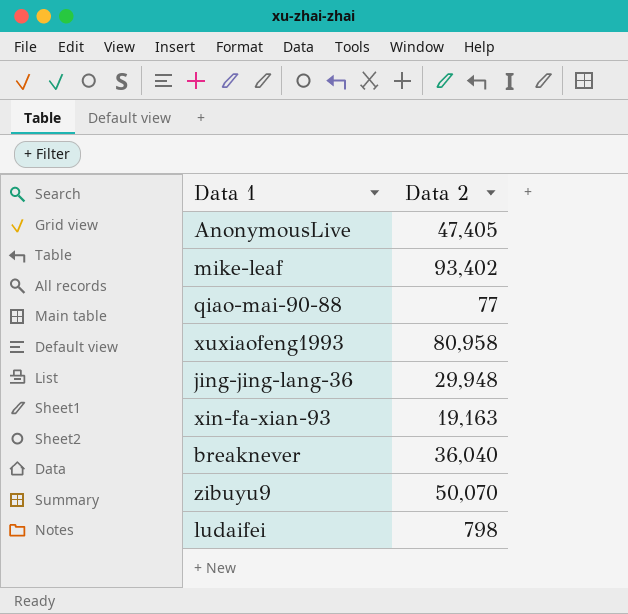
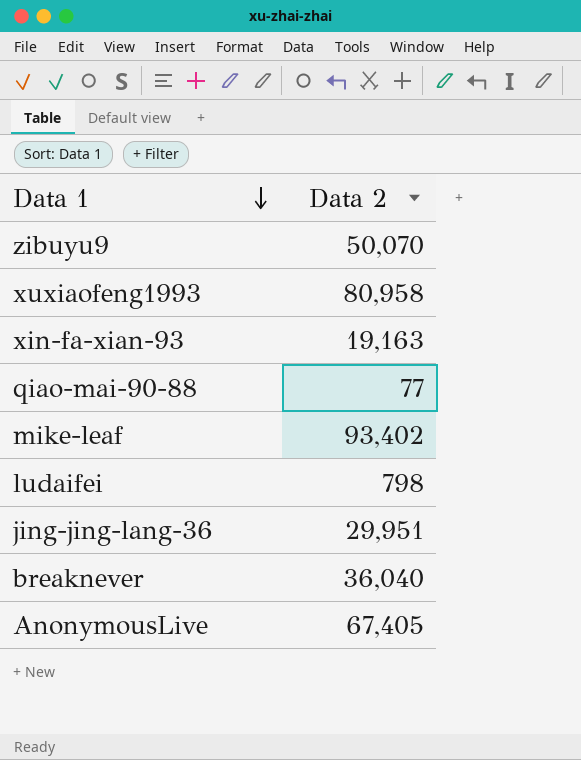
row order: none -> Data 1 descending
jing-jing-lang-36 | Data 2: 29,948 -> 29,951
AnonymousLive | Data 2: 47,405 -> 67,405

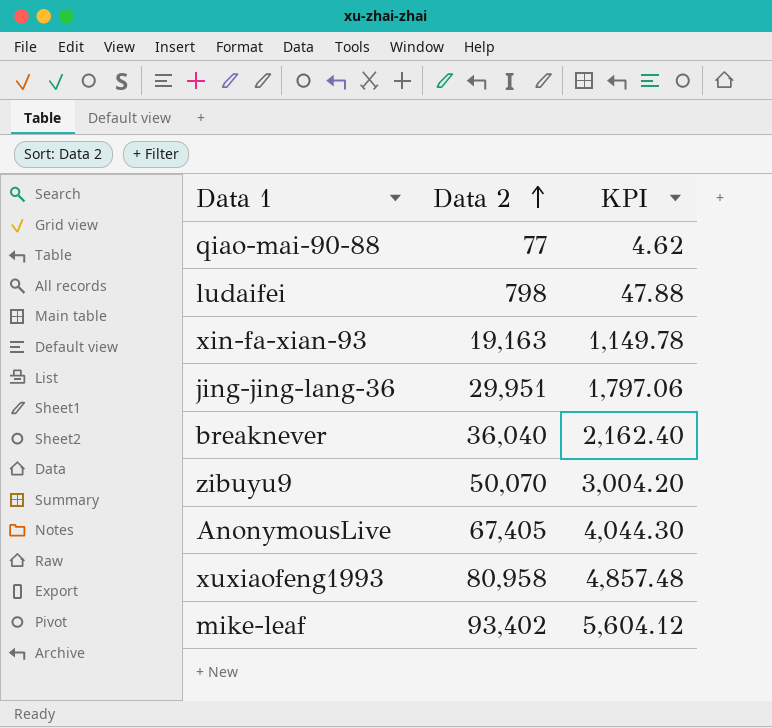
row order: Data 1 descending -> Data 2 ascending
column KPI | formula: none -> [Data 2] * 0.06

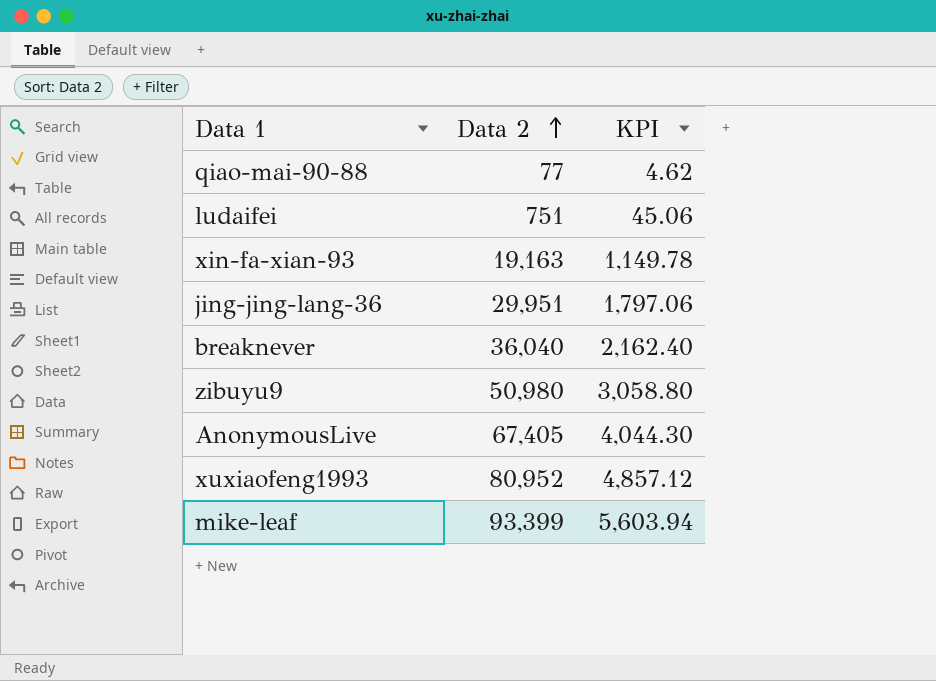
ludaifei | Data 2: 798 -> 751
ludaifei | KPI: 47.88 -> 45.06
zibuyu9 | Data 2: 50,070 -> 50,980
zibuyu9 | KPI: 3,004.20 -> 3,058.80
xuxiaofeng1993 | Data 2: 80,958 -> 80,952
xuxiaofeng1993 | KPI: 4,857.48 -> 4,857.12
mike-leaf | Data 2: 93,402 -> 93,399
mike-leaf | KPI: 5,604.12 -> 5,603.94

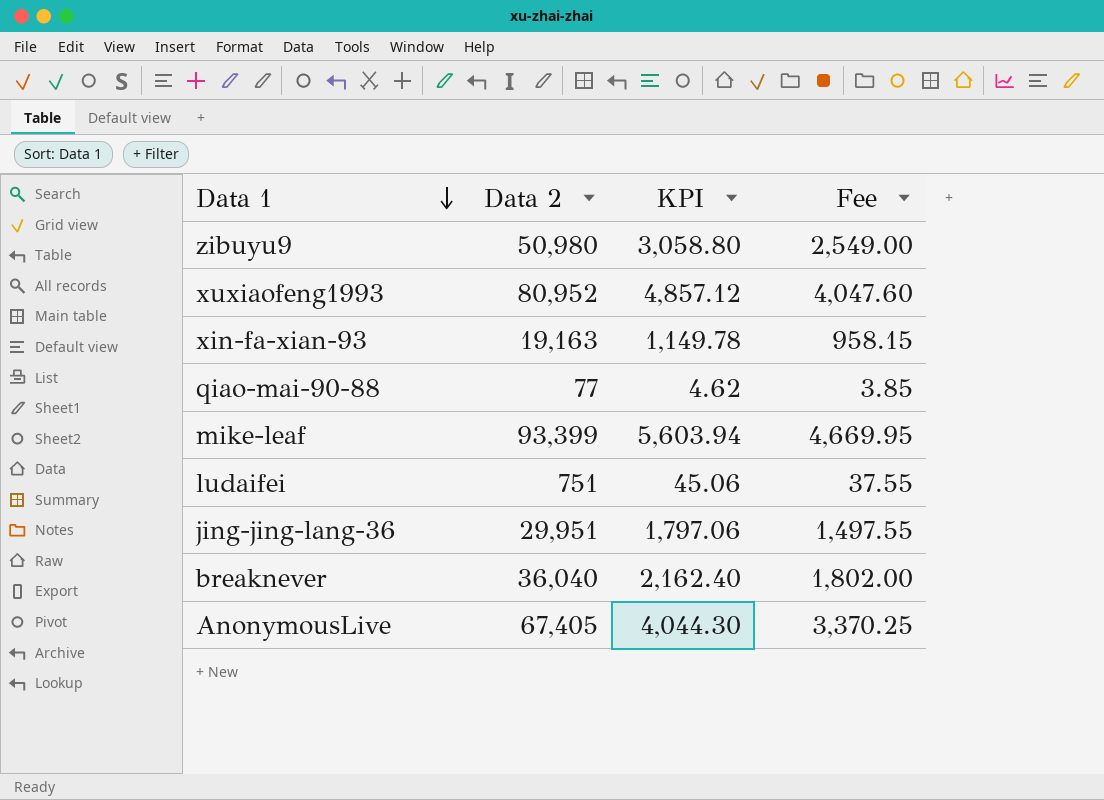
row order: Data 2 ascending -> Data 1 descending
column Fee | formula: none -> [Data 2] * 0.05

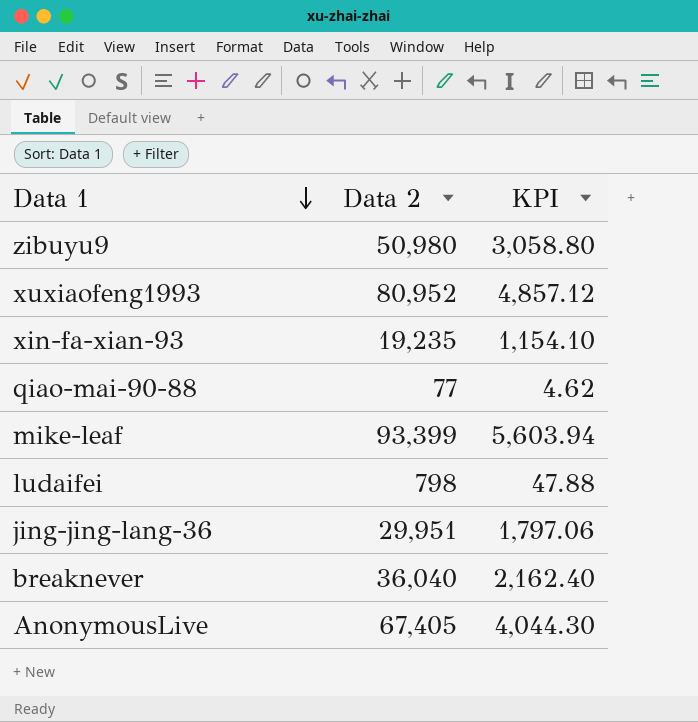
column Fee | formula: [Data 2] * 0.05 -> none
xin-fa-xian-93 | Data 2: 19,163 -> 19,235
xin-fa-xian-93 | KPI: 1,149.78 -> 1,154.10
ludaifei | Data 2: 751 -> 798
ludaifei | KPI: 45.06 -> 47.88

